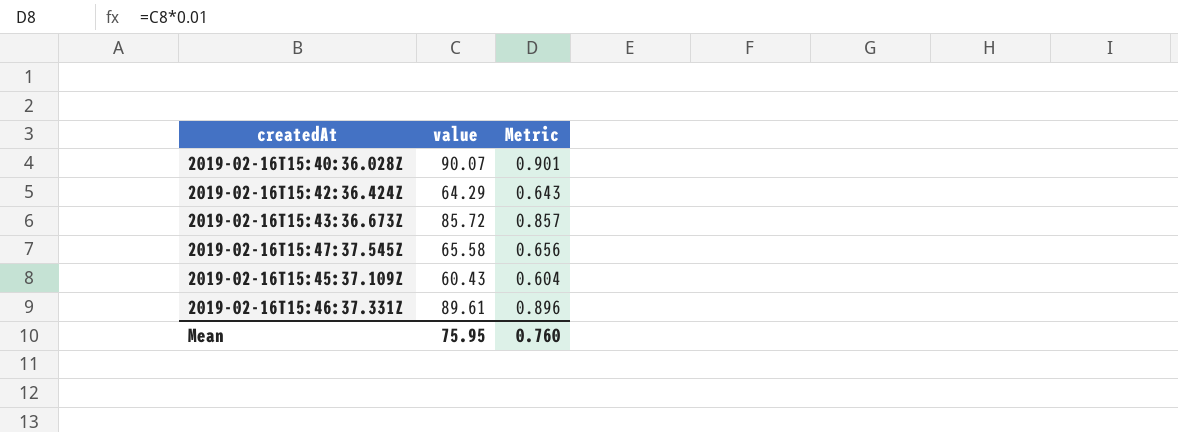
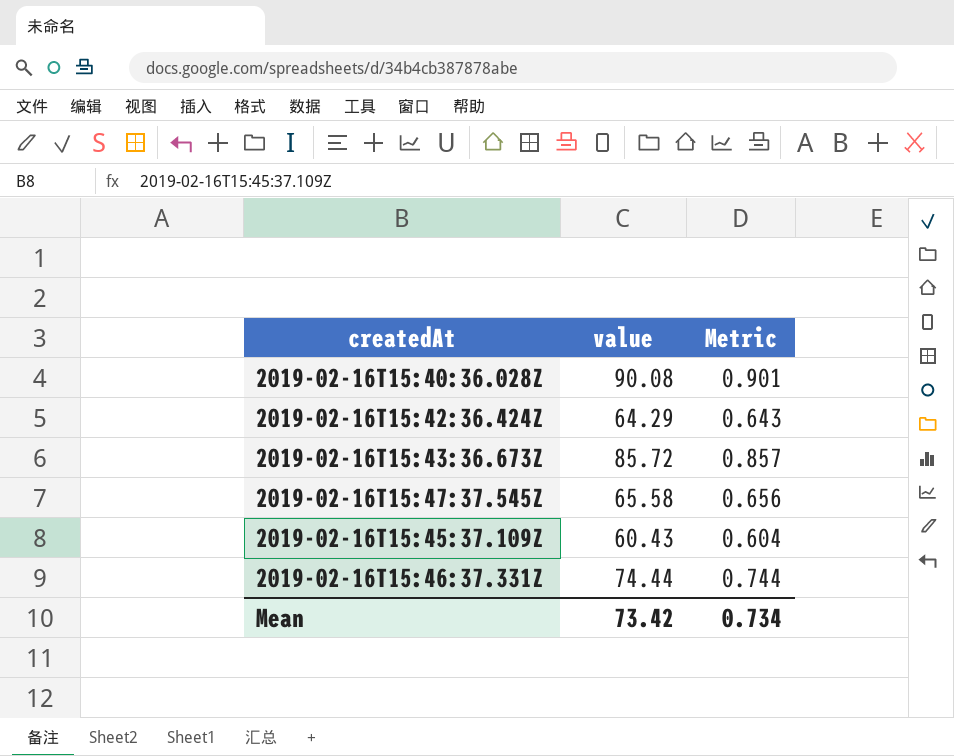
2019-02-16T15:40:36.028Z | value: 90.07 -> 90.08
2019-02-16T15:46:37.331Z | value: 89.61 -> 74.44
2019-02-16T15:46:37.331Z | Metric: 0.896 -> 0.744
Mean | value: 75.95 -> 73.42
Mean | Metric: 0.760 -> 0.734

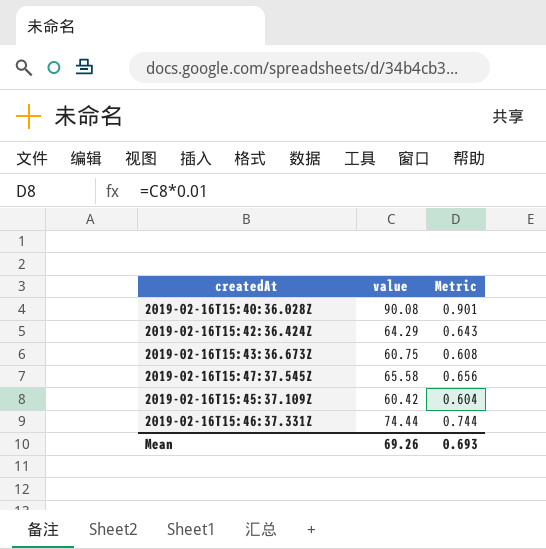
2019-02-16T15:43:36.673Z | value: 85.72 -> 60.75
2019-02-16T15:43:36.673Z | Metric: 0.857 -> 0.608
2019-02-16T15:45:37.109Z | value: 60.43 -> 60.42
Mean | value: 73.42 -> 69.26
Mean | Metric: 0.734 -> 0.693

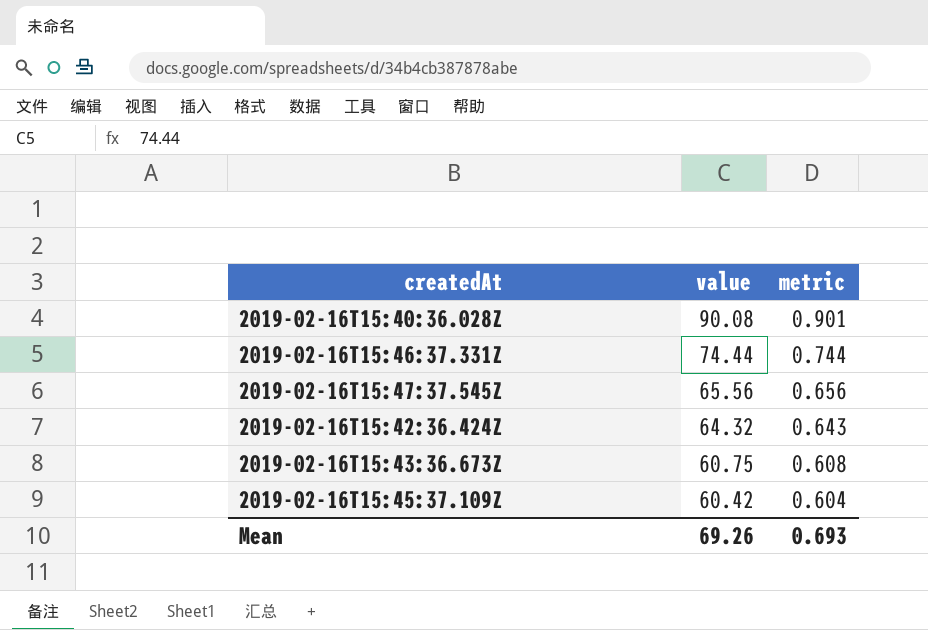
row order: none -> value descending
column name: Metric -> metric
2019-02-16T15:47:37.545Z | value: 65.58 -> 65.56
2019-02-16T15:42:36.424Z | value: 64.29 -> 64.32

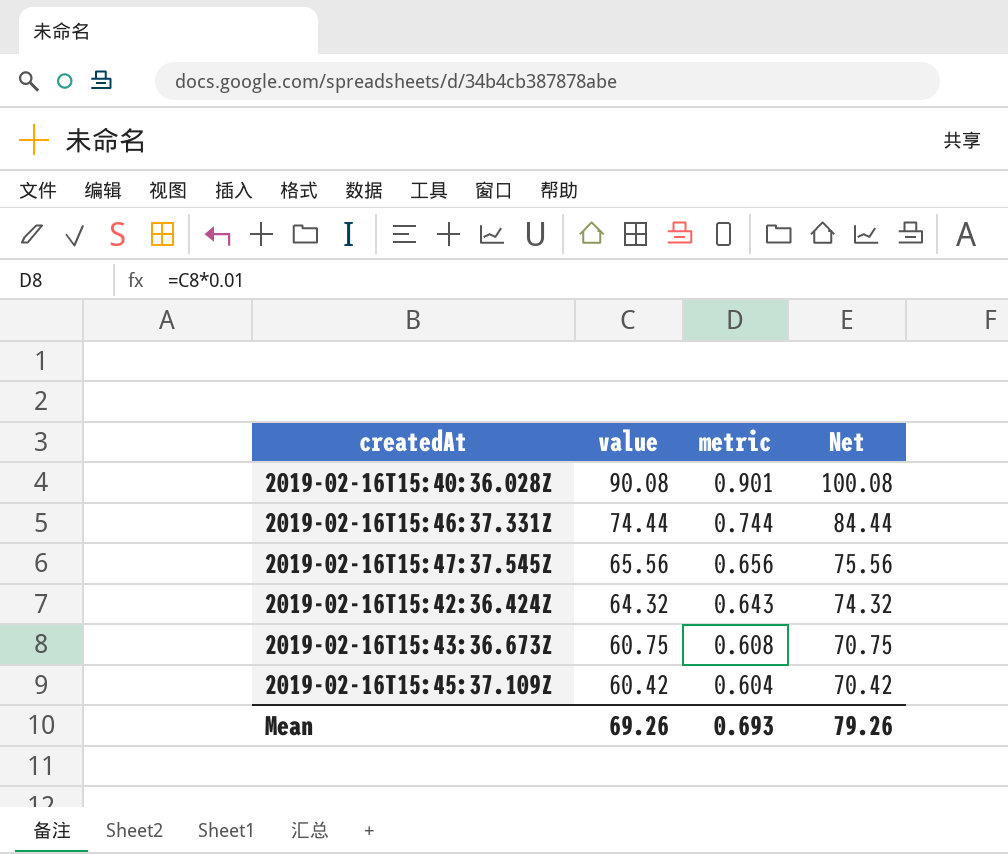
column Net | formula: none -> [value] + 10

